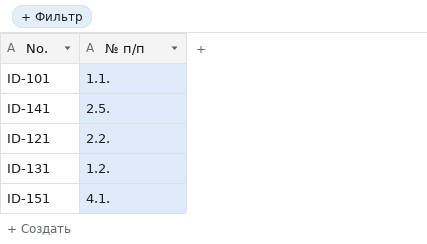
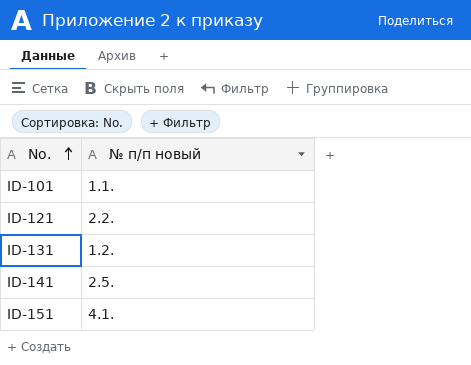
row order: none -> No. ascending
column name: № п/п -> № п/п новый

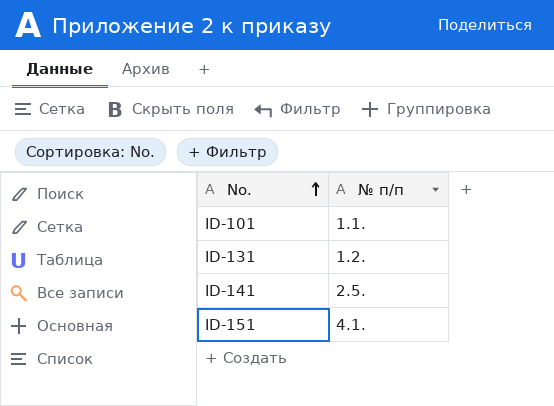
column name: № п/п новый -> № п/п
row ID-121: 2.2. -> none

